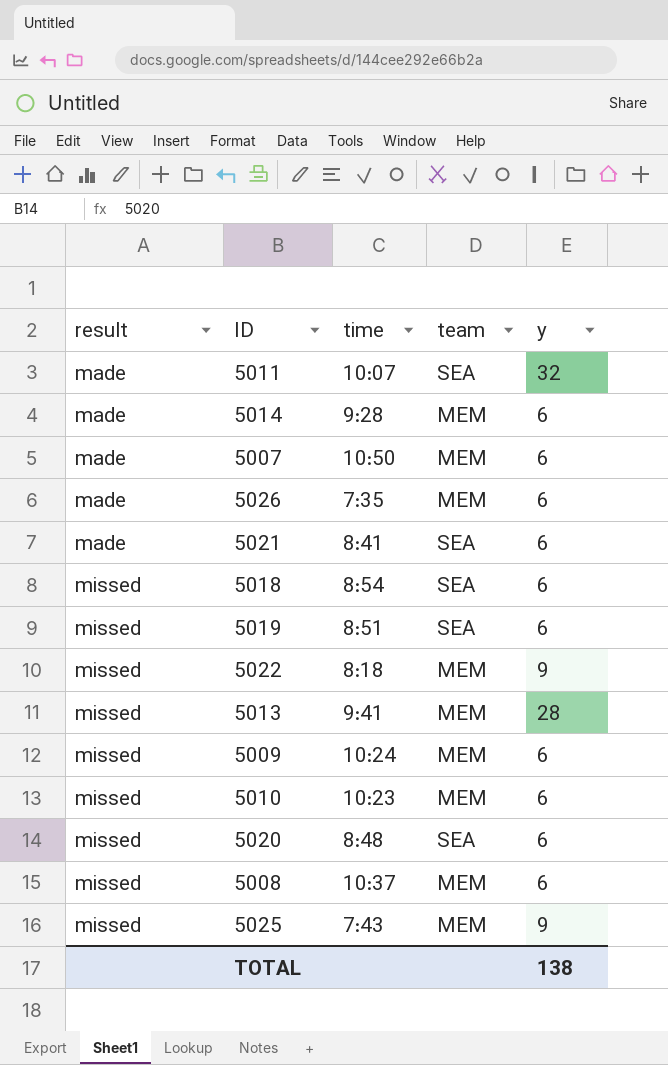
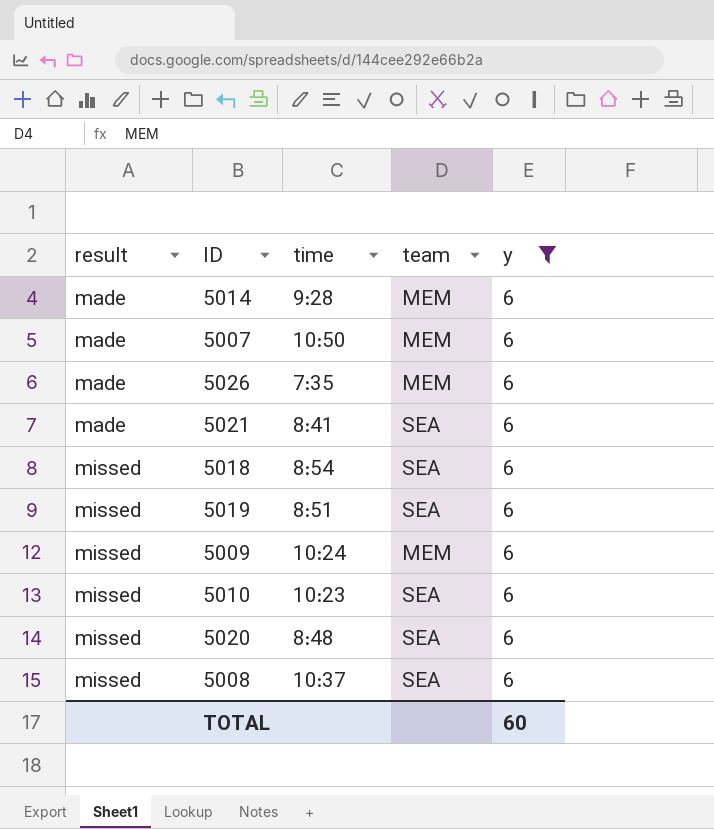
filter: none -> y = 6
5010 | team: MEM -> SEA
5008 | team: MEM -> SEA
TOTAL | y: 138 -> 60

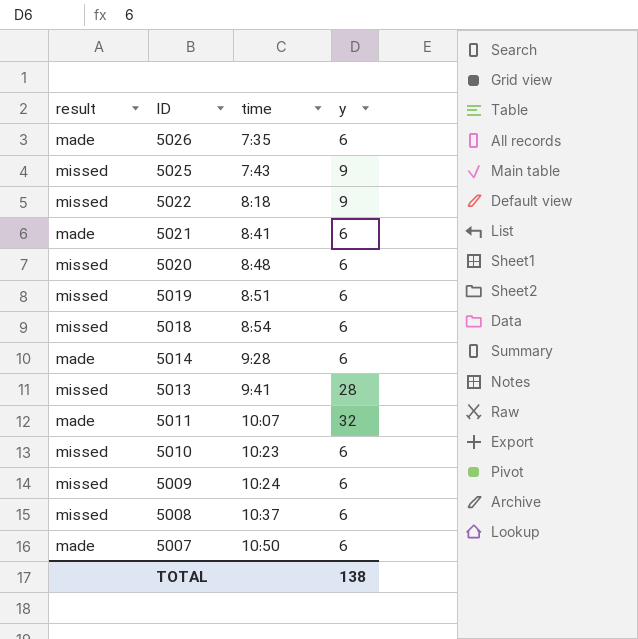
filter: y = 6 -> none
row order: result ascending -> ID descending
column team | position: 4 -> none
TOTAL | y: 60 -> 138

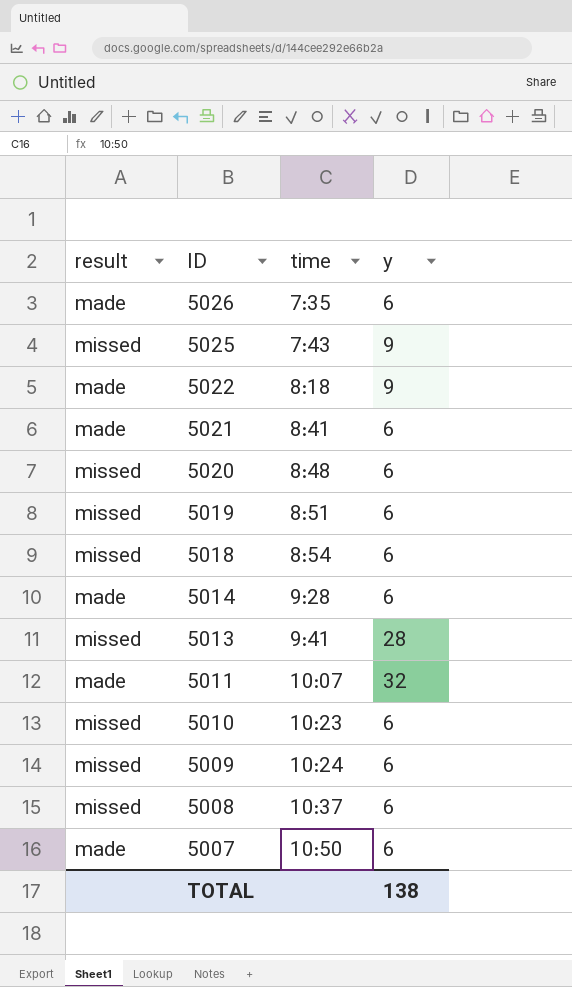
5022 | result: missed -> made

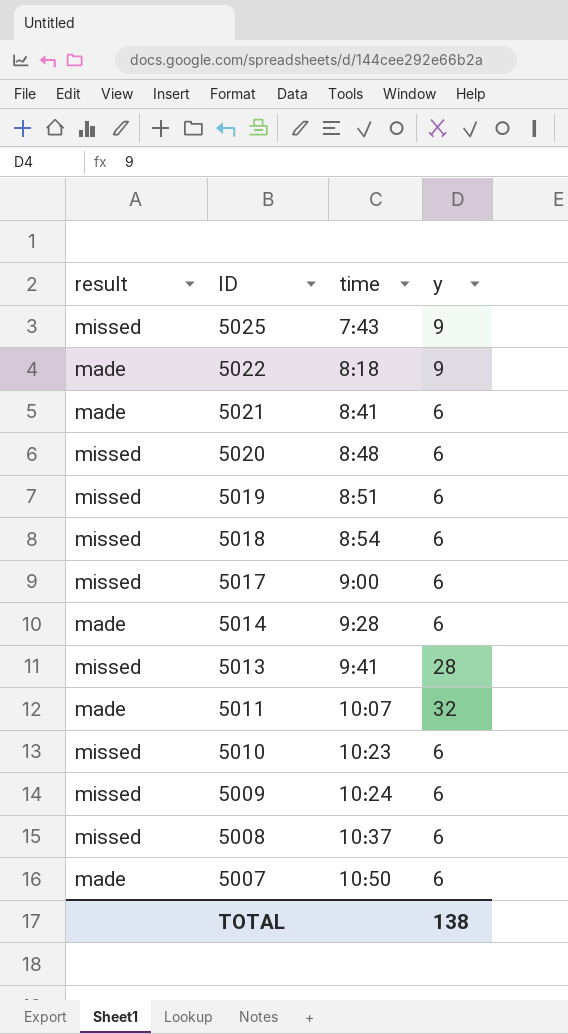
row 5026: made | 7:35 | 6 -> none
row 5017: none -> missed | 9:00 | 6

